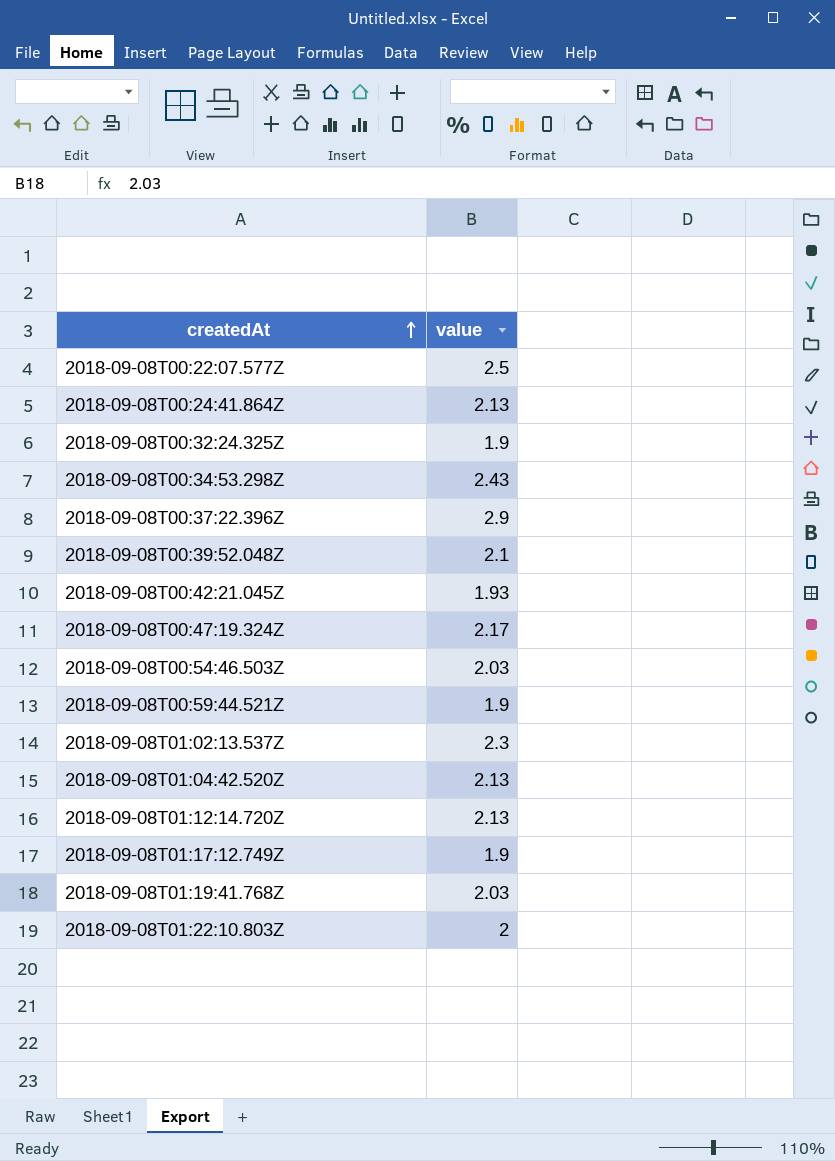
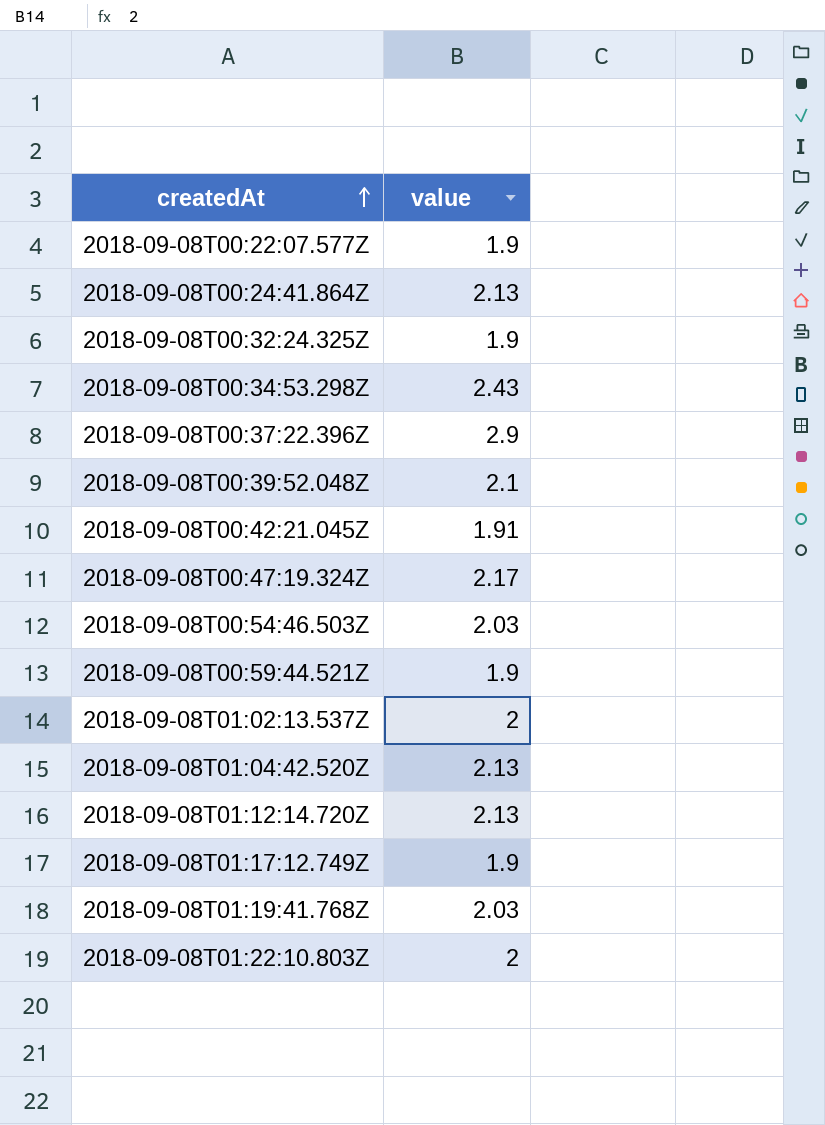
2018-09-08T00:22:07.577Z | value: 2.5 -> 1.9
2018-09-08T00:42:21.045Z | value: 1.93 -> 1.91
2018-09-08T01:02:13.537Z | value: 2.3 -> 2

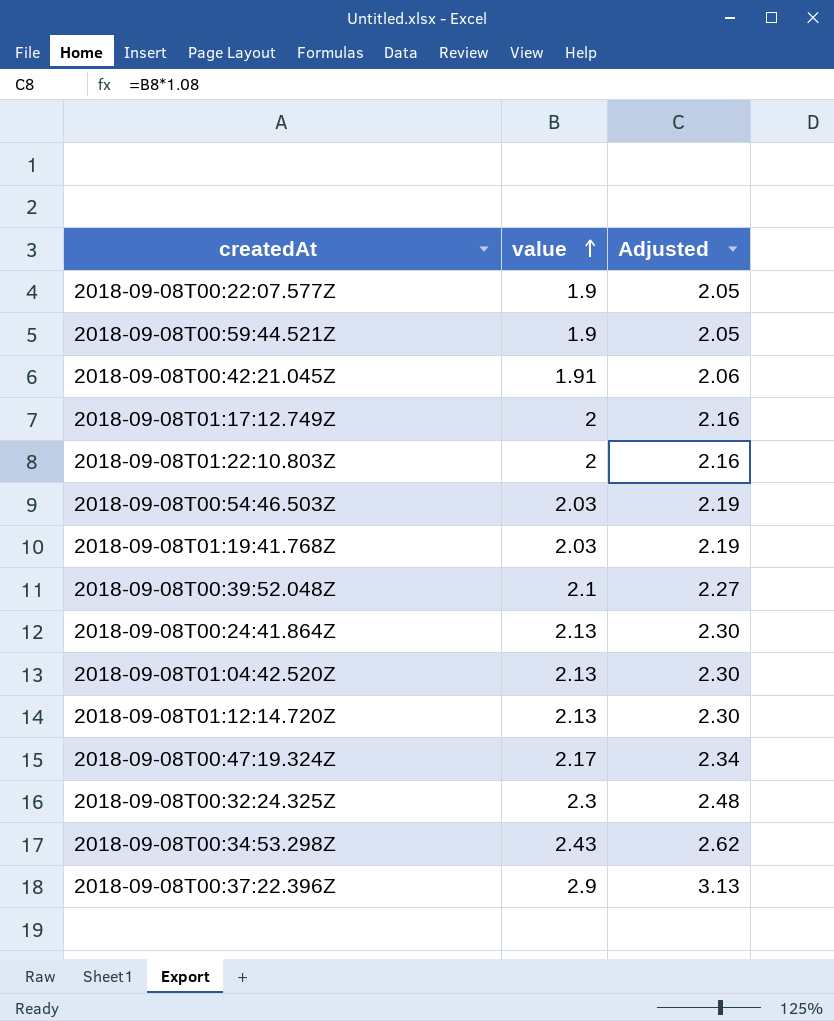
row order: createdAt ascending -> value ascending
column Adjusted | formula: none -> [value] * 1.08
row 2018-09-08T01:02:13.537Z: 2 -> none
2018-09-08T01:17:12.749Z | value: 1.9 -> 2
2018-09-08T00:32:24.325Z | value: 1.9 -> 2.3

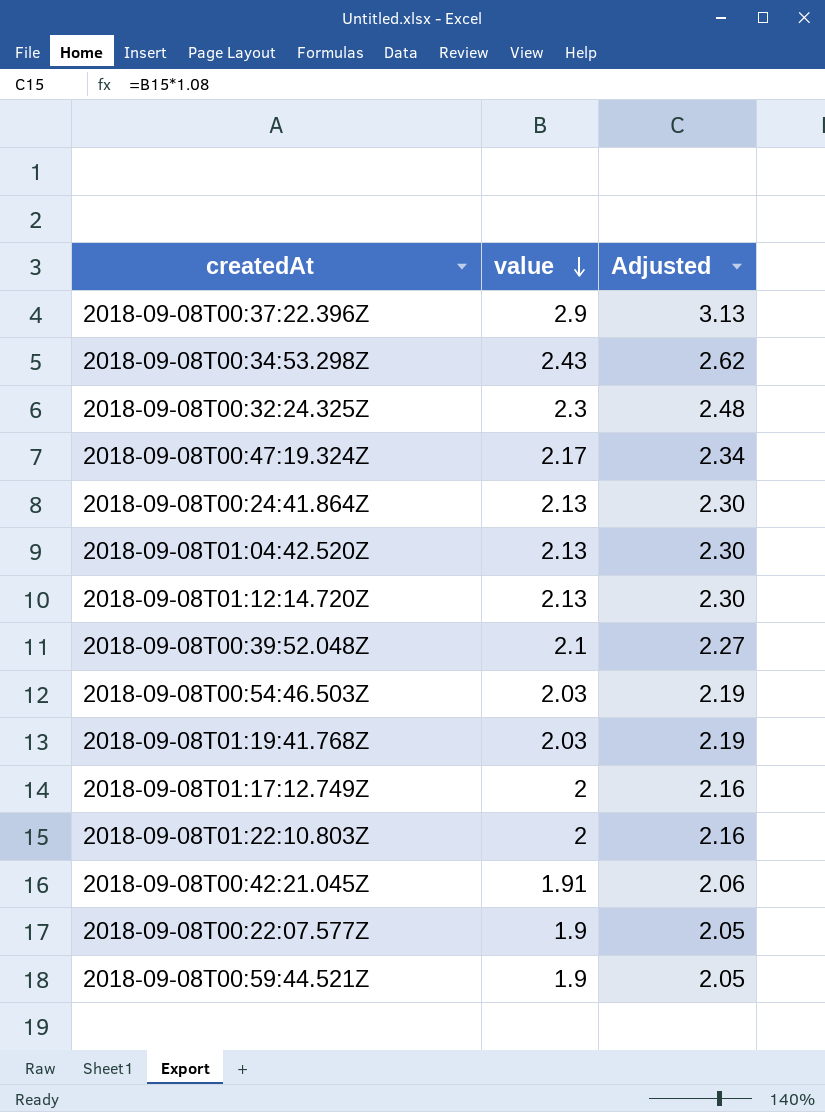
row order: value ascending -> value descending

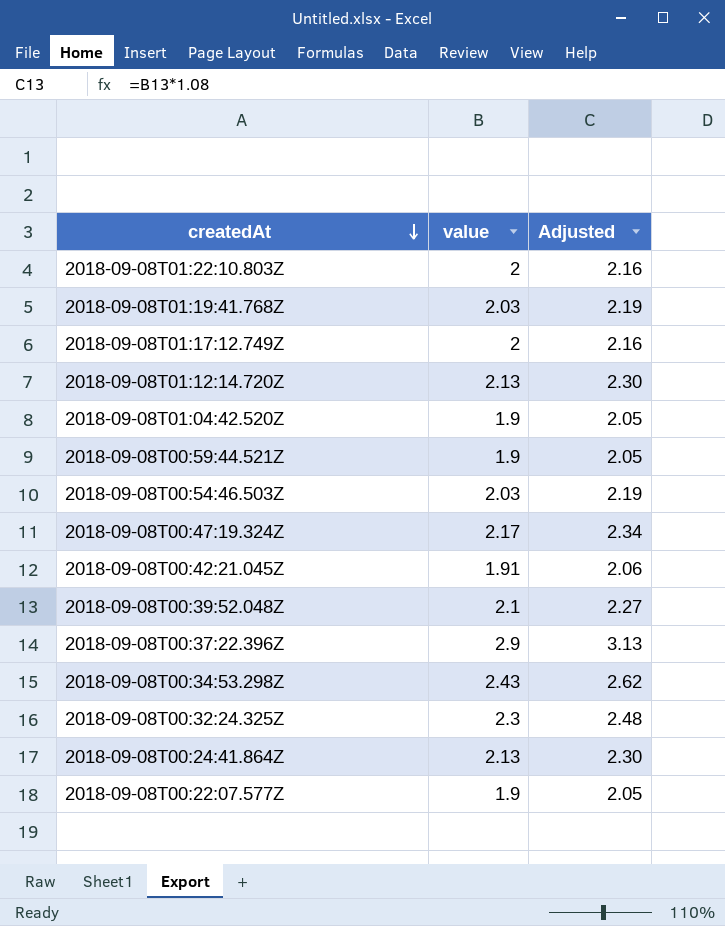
row order: value descending -> createdAt descending
2018-09-08T01:04:42.520Z | value: 2.13 -> 1.9
2018-09-08T01:04:42.520Z | Adjusted: 2.30 -> 2.05

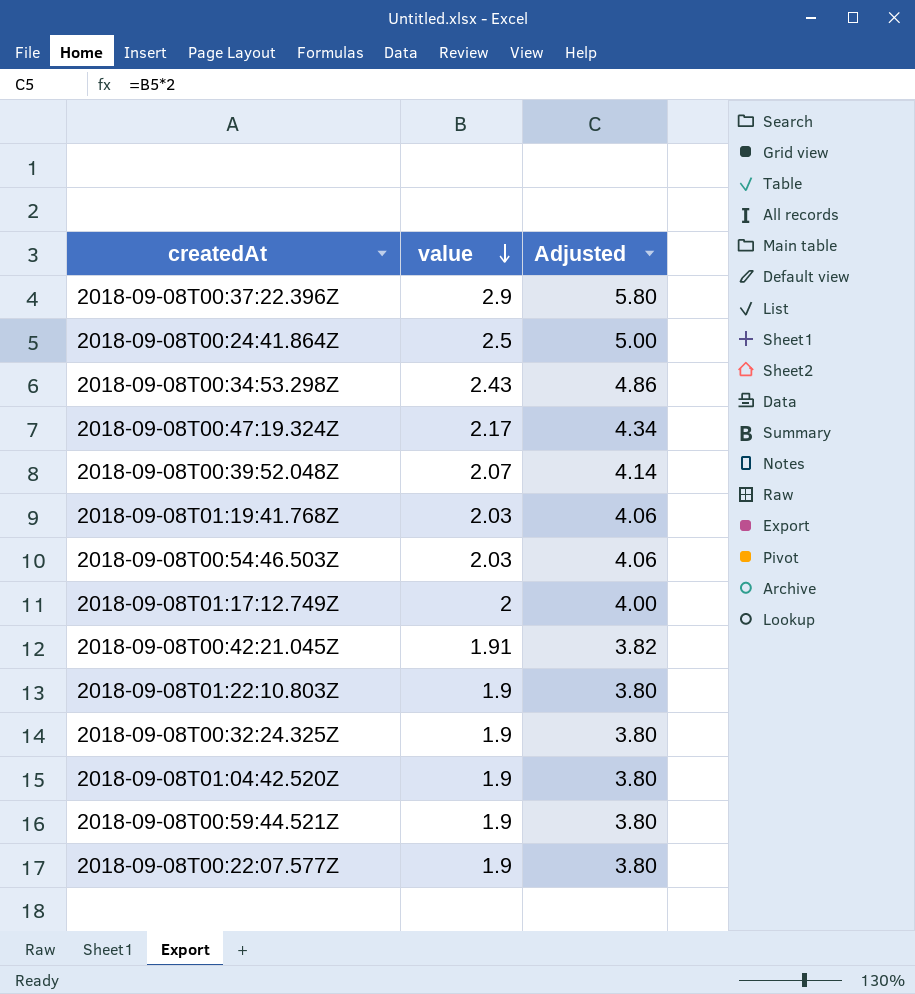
row order: createdAt descending -> value descending
column Adjusted | formula: [value] * 1.08 -> [value] * 2
row 2018-09-08T01:12:14.720Z: 2.13 | 2.30 -> none
2018-09-08T00:24:41.864Z | value: 2.13 -> 2.5
2018-09-08T00:39:52.048Z | value: 2.1 -> 2.07
2018-09-08T01:22:10.803Z | value: 2 -> 1.9
2018-09-08T00:32:24.325Z | value: 2.3 -> 1.9

